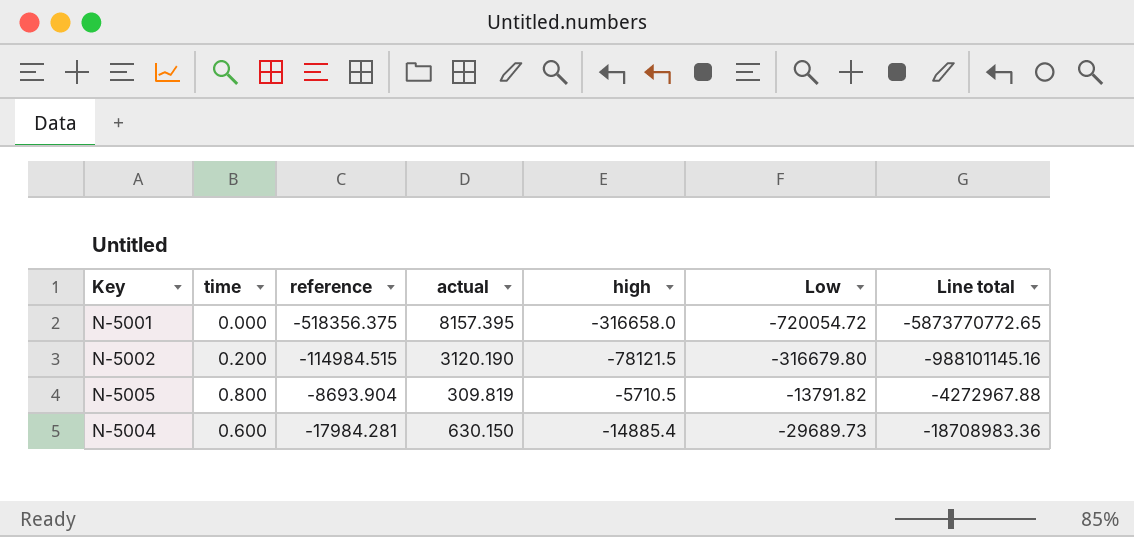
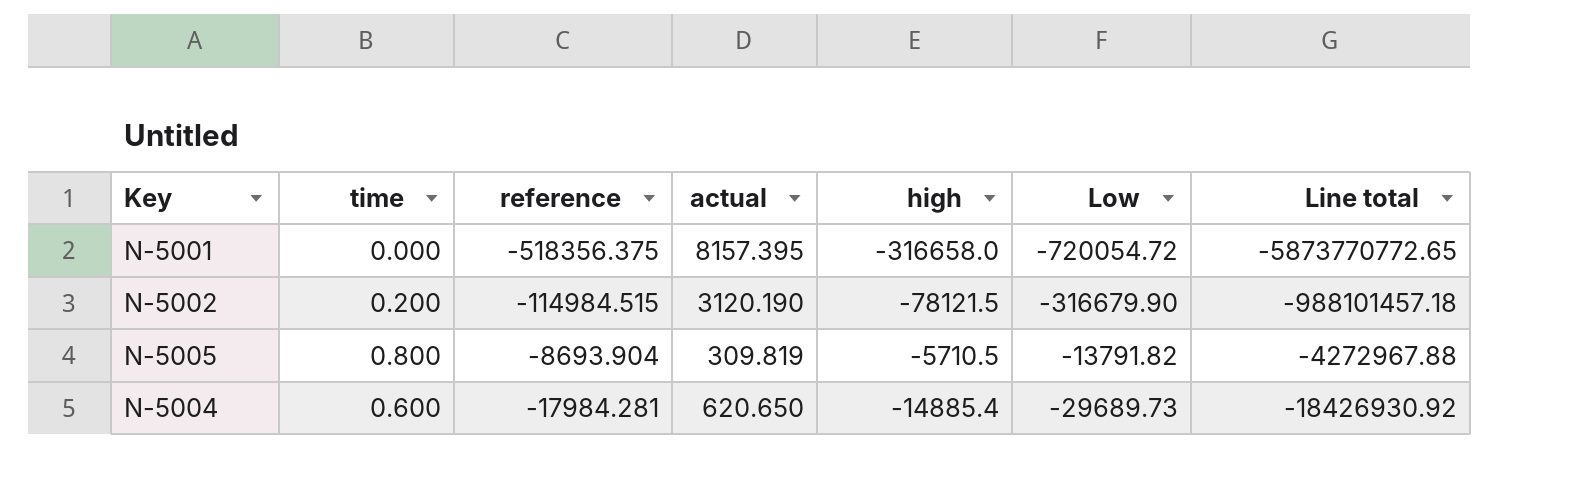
N-5002 | Low: -316679.80 -> -316679.90
N-5002 | Line total: -988101145.16 -> -988101457.18
N-5004 | actual: 630.150 -> 620.650
N-5004 | Line total: -18708983.36 -> -18426930.92

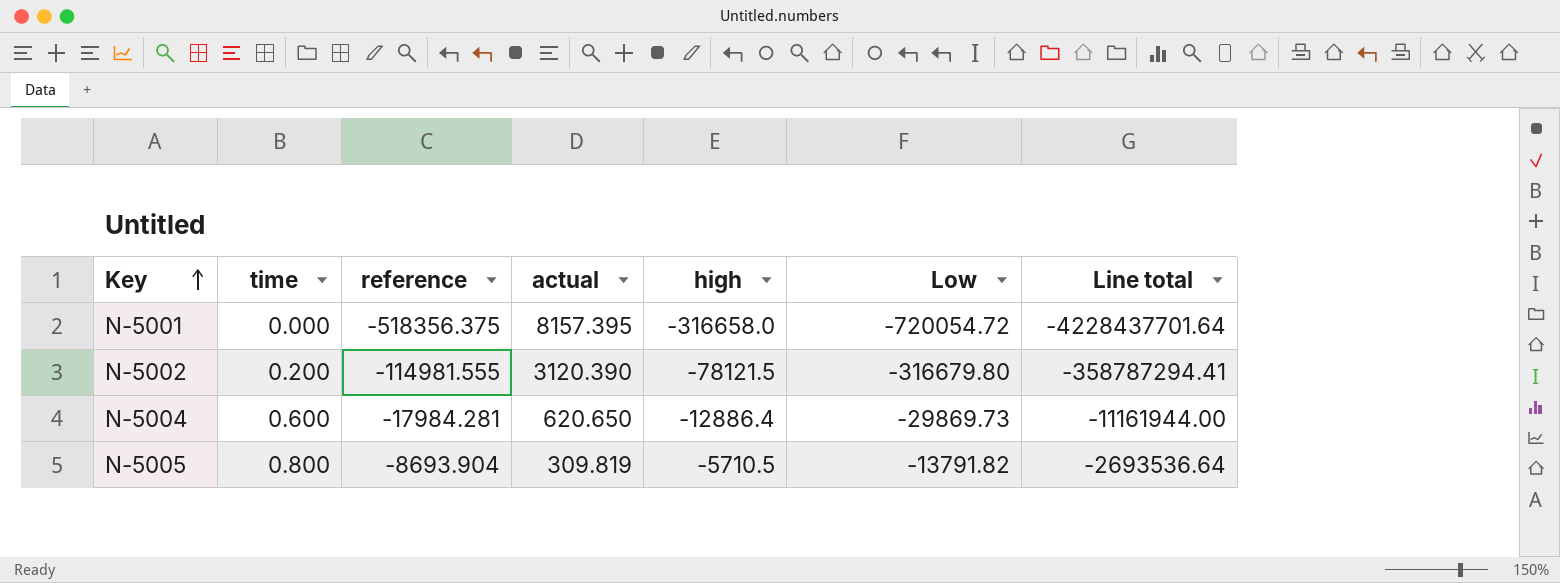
row order: none -> Key ascending
column Line total | formula: [actual] * [Low] -> [reference] * [actual]
N-5002 | reference: -114984.515 -> -114981.555
N-5002 | actual: 3120.190 -> 3120.390
N-5002 | Low: -316679.90 -> -316679.80
N-5004 | high: -14885.4 -> -12886.4
N-5004 | Low: -29689.73 -> -29869.73

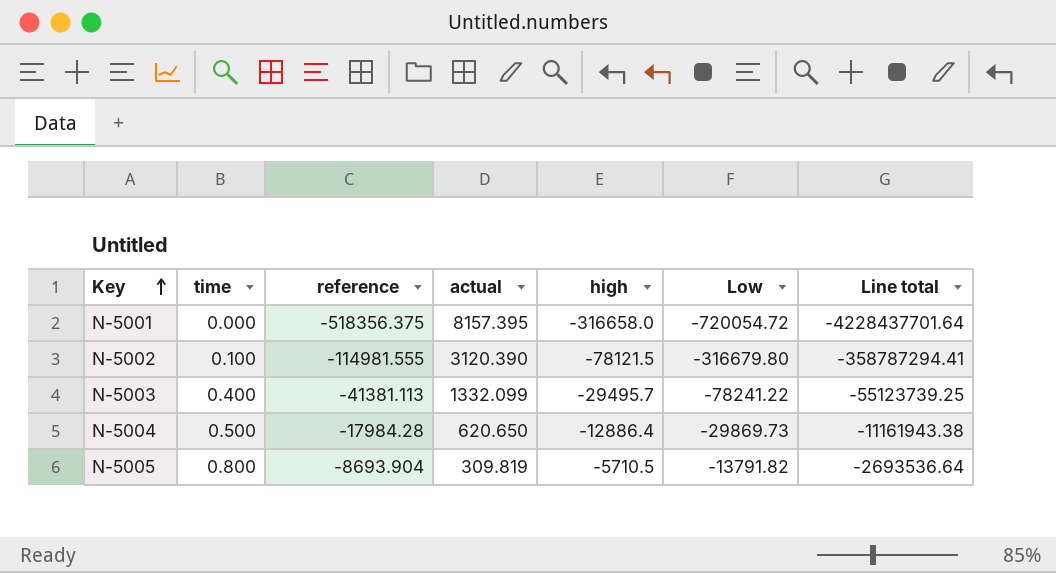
N-5002 | time: 0.200 -> 0.100
row N-5003: none -> 0.400 | -41381.113 | 1332.099 | -29495.7 | -78241.22 | -55123739.25
N-5004 | time: 0.600 -> 0.500
N-5004 | reference: -17984.281 -> -17984.28
N-5004 | Line total: -11161944.00 -> -11161943.38

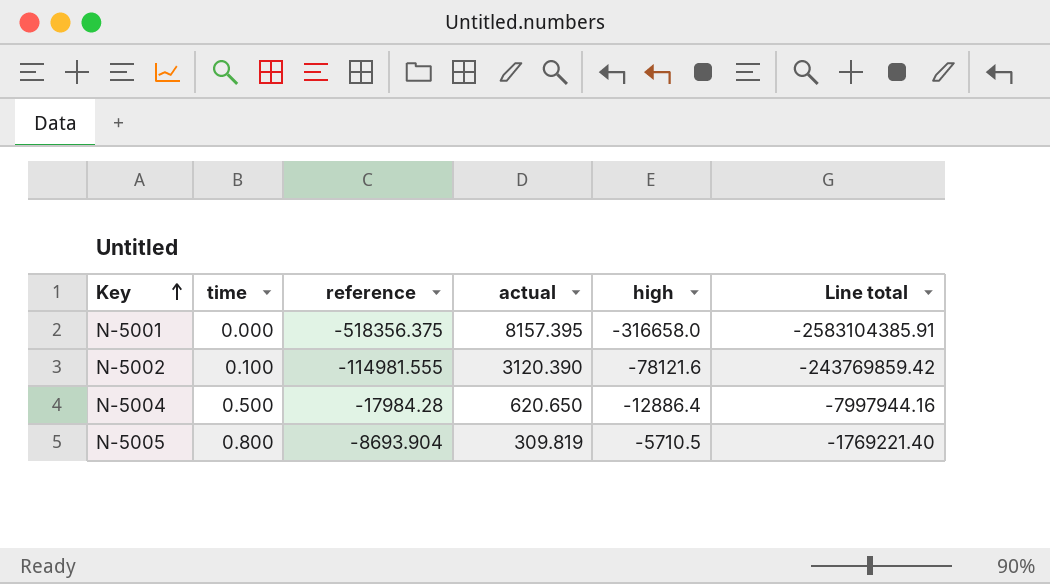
column Low | position: 6 -> none
column Line total | formula: [reference] * [actual] -> [actual] * [high]
row N-5003: 0.400 | -41381.113 | 1332.099 | -29495.7 | -78241.22 | -55123739.25 -> none
N-5002 | high: -78121.5 -> -78121.6

